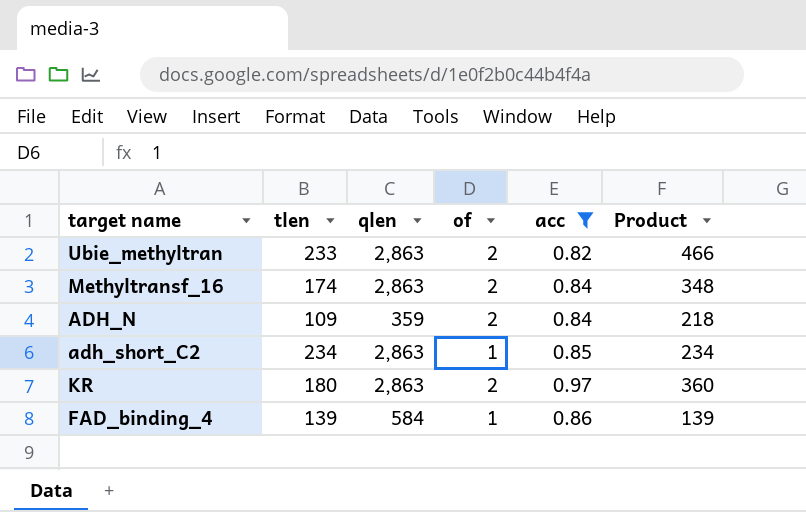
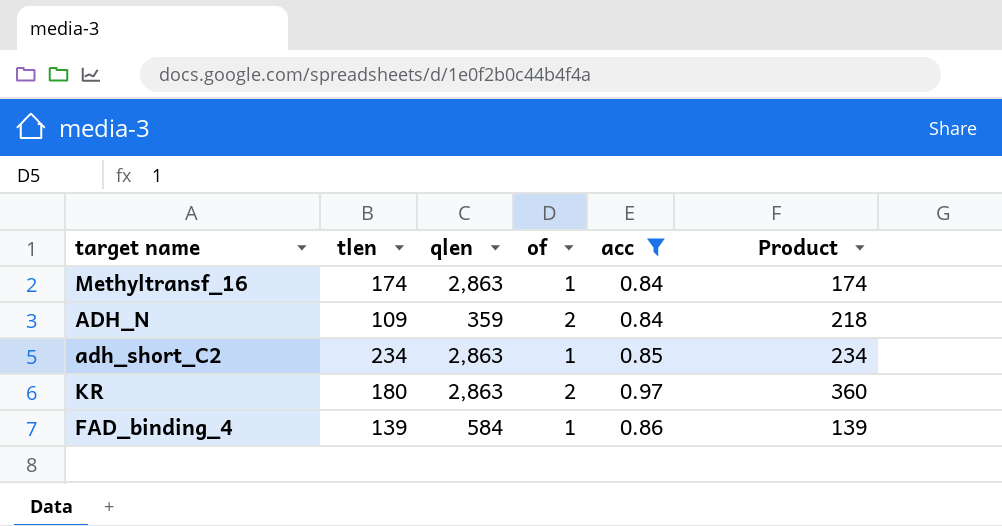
row Ubie_methyltran: 233 | 2,863 | 2 | 0.82 | 466 -> none
Methyltransf_16 | of: 2 -> 1
Methyltransf_16 | Product: 348 -> 174

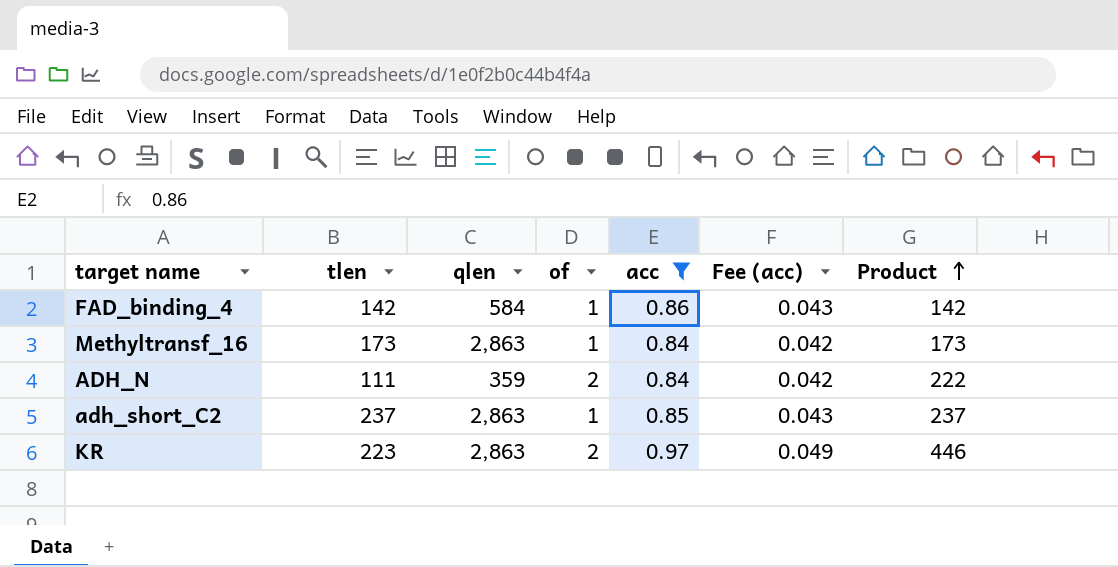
row order: none -> Product ascending
column Fee (acc) | formula: none -> [acc] * 0.05
FAD_binding_4 | tlen: 139 -> 142
FAD_binding_4 | Product: 139 -> 142
Methyltransf_16 | tlen: 174 -> 173
Methyltransf_16 | Product: 174 -> 173
ADH_N | tlen: 109 -> 111
ADH_N | Product: 218 -> 222
adh_short_C2 | tlen: 234 -> 237
adh_short_C2 | Product: 234 -> 237
KR | tlen: 180 -> 223
KR | Product: 360 -> 446

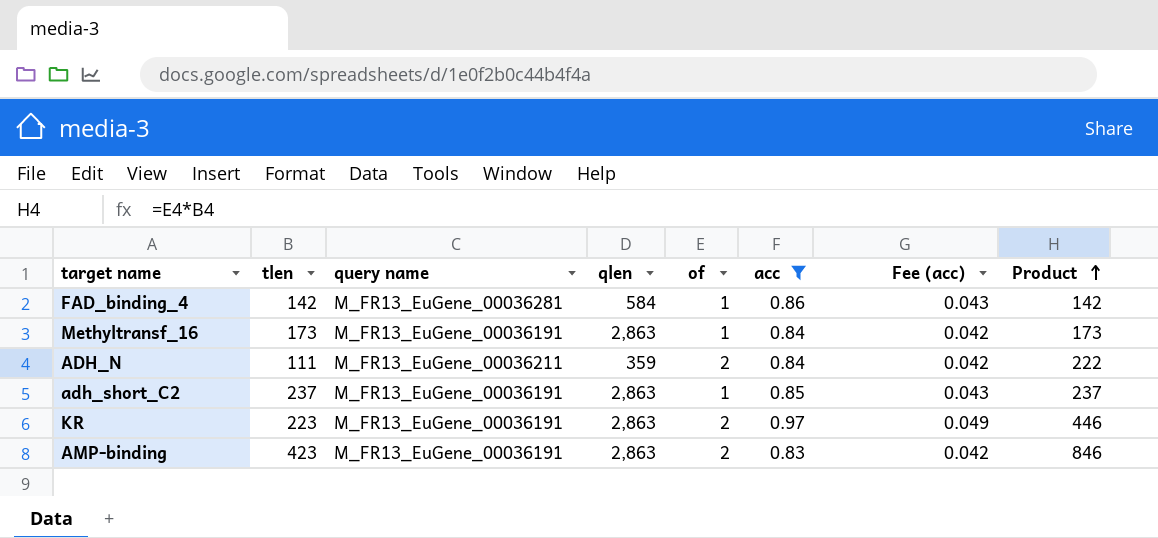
column query name | position: none -> 3
row AMP-binding: none -> 423 | M_FR13_EuGene_00036191 | 2,863 | 2 | 0.83 | 0.042 | 846

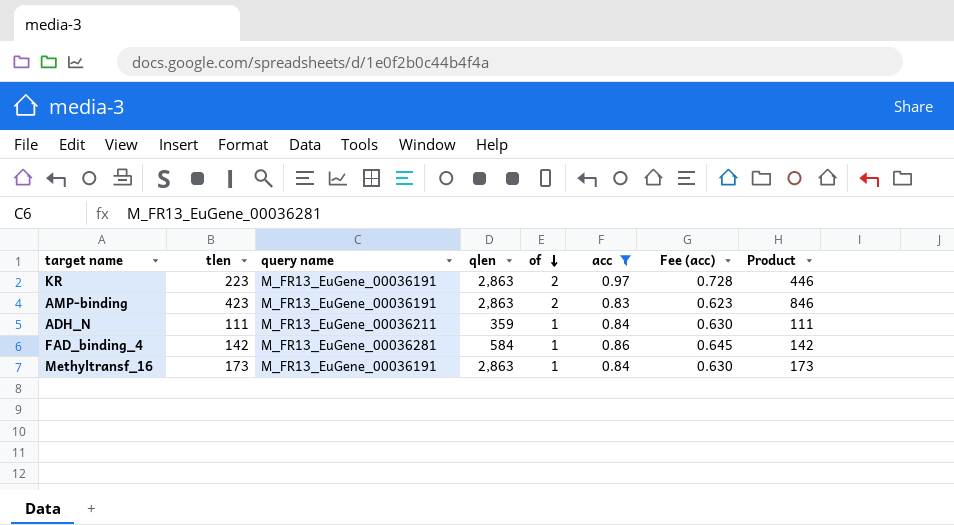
row order: Product ascending -> of descending
column Fee (acc) | formula: [acc] * 0.05 -> [acc] * 0.75
row adh_short_C2: 237 | M_FR13_EuGene_00036191 | 2,863 | 1 | 0.85 | 0.043 | 237 -> none
ADH_N | of: 2 -> 1
ADH_N | Product: 222 -> 111

